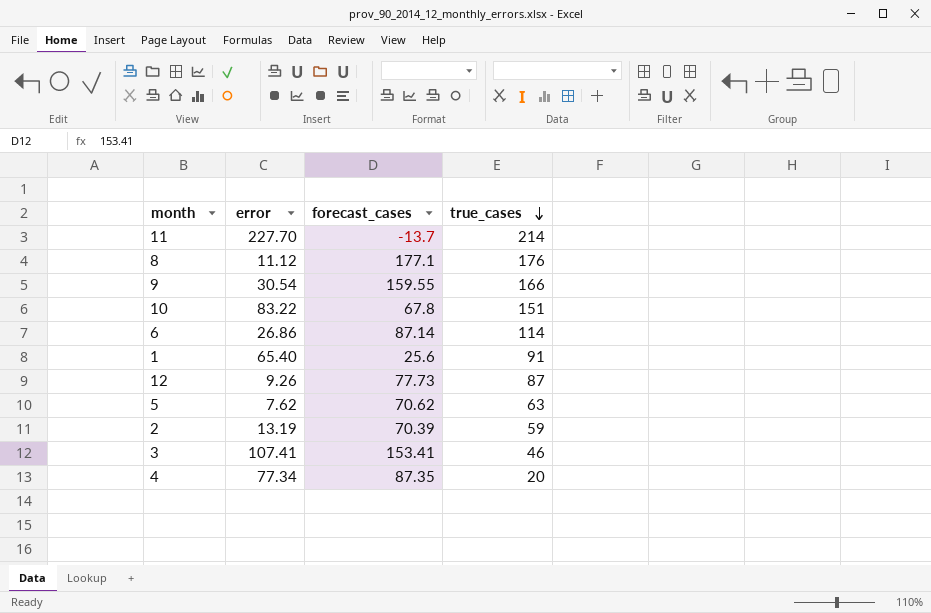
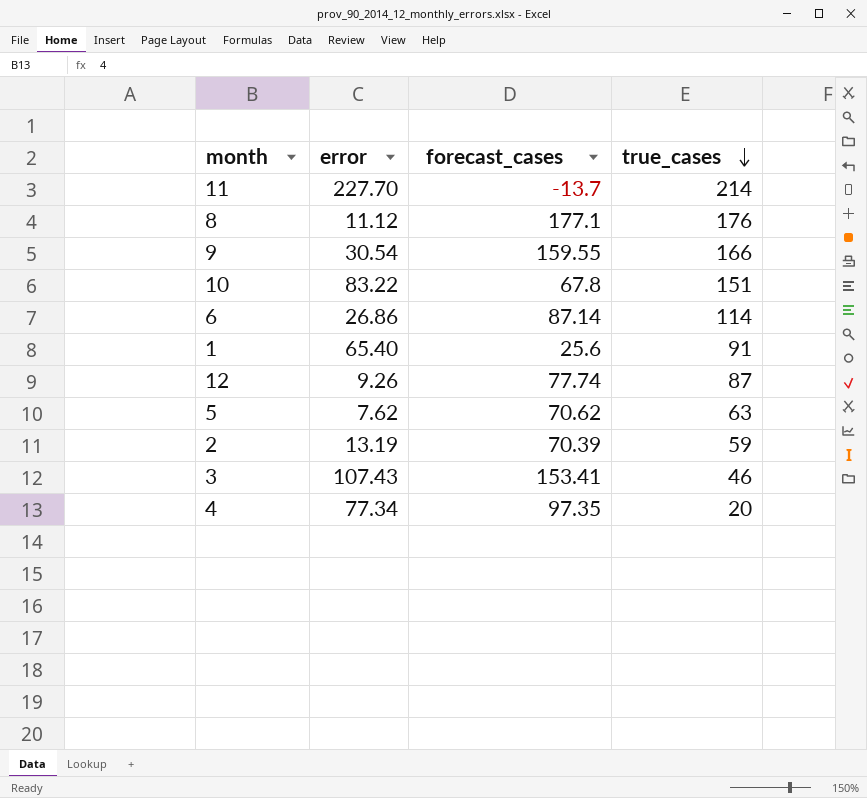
12 | forecast_cases: 77.73 -> 77.74
3 | error: 107.41 -> 107.43
4 | forecast_cases: 87.35 -> 97.35

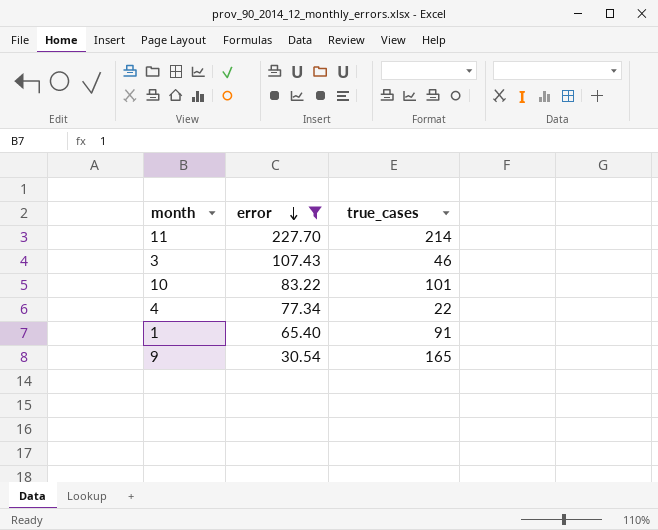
filter: none -> error >= 30.54
row order: true_cases descending -> error descending
column forecast_cases | position: 3 -> none
10 | true_cases: 151 -> 101
4 | true_cases: 20 -> 22
9 | true_cases: 166 -> 165

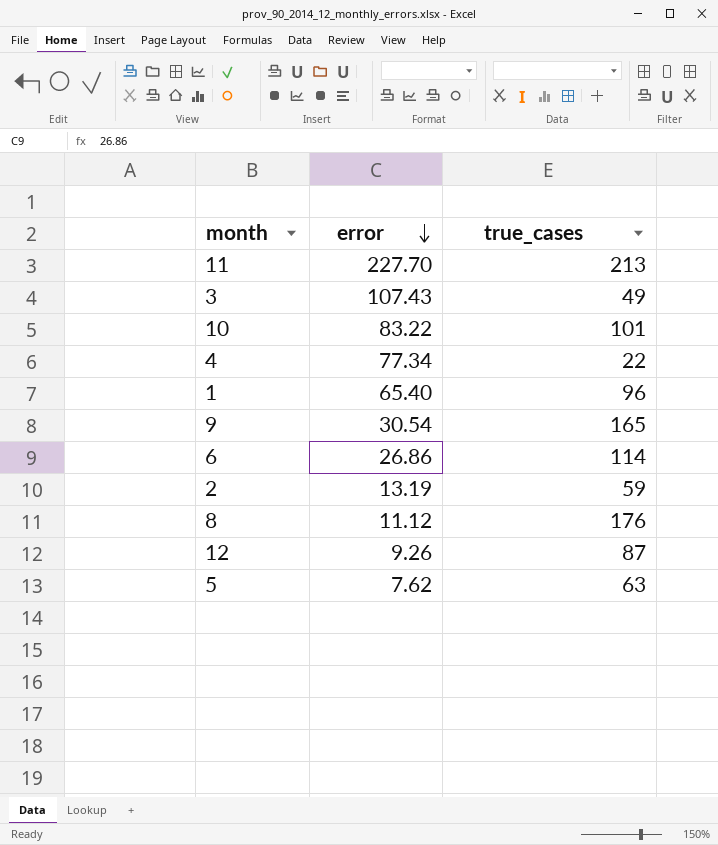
filter: error >= 30.54 -> none
11 | true_cases: 214 -> 213
3 | true_cases: 46 -> 49
1 | true_cases: 91 -> 96

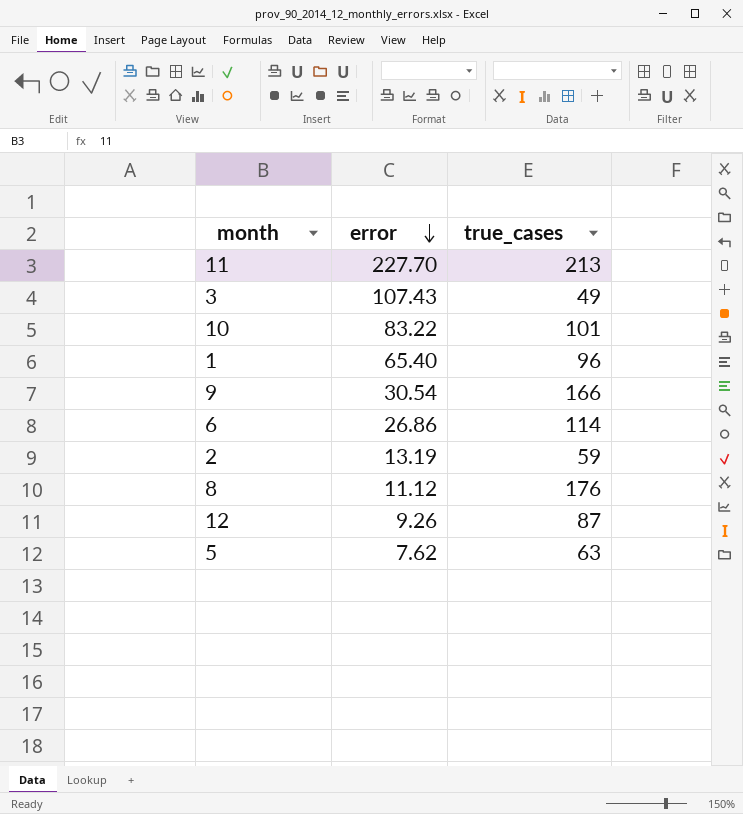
row 4: 77.34 | 22 -> none
9 | true_cases: 165 -> 166

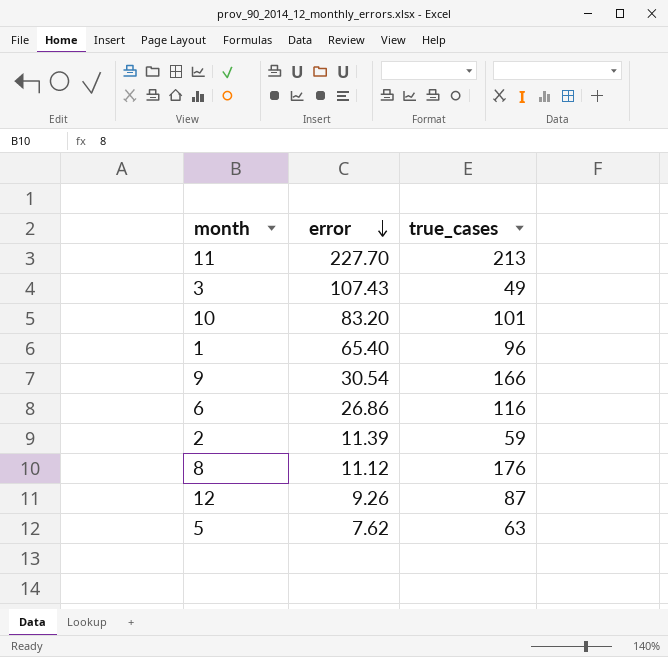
10 | error: 83.22 -> 83.20
6 | true_cases: 114 -> 116
2 | error: 13.19 -> 11.39

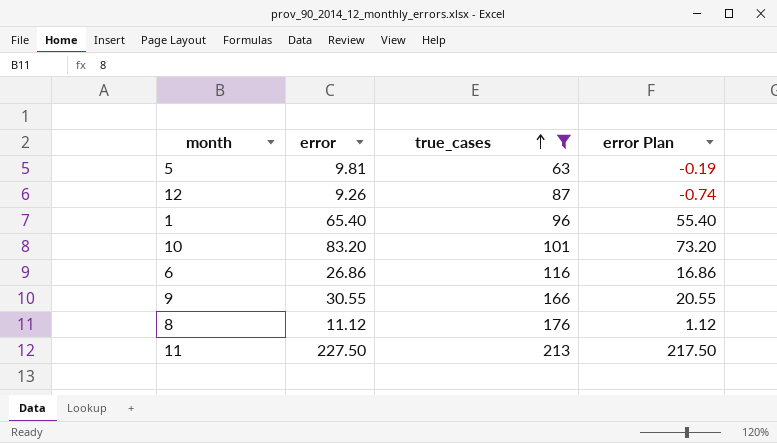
filter: none -> true_cases >= 63
row order: error descending -> true_cases ascending
column error Plan | formula: none -> [error] - 10
5 | error: 7.62 -> 9.81
9 | error: 30.54 -> 30.55
11 | error: 227.70 -> 227.50

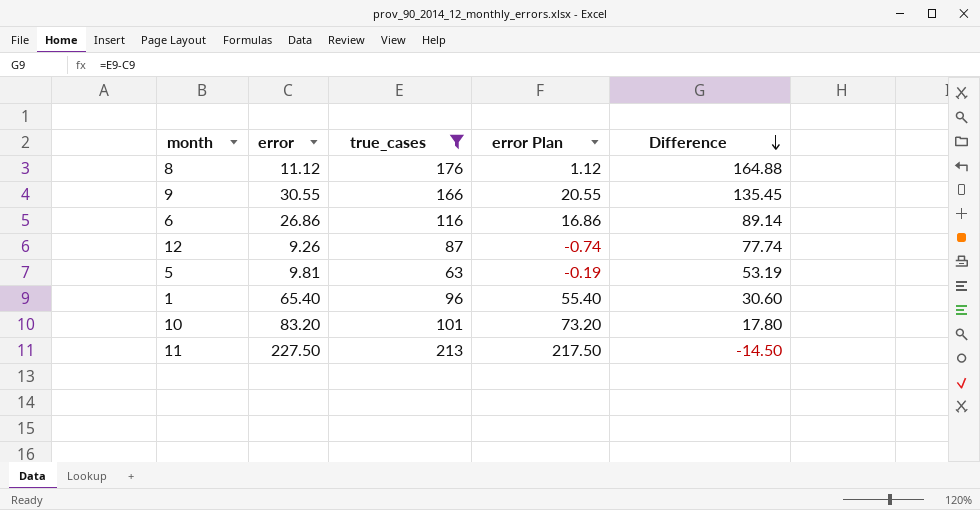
row order: true_cases ascending -> Difference descending
column Difference | formula: none -> [true_cases] - [error]

